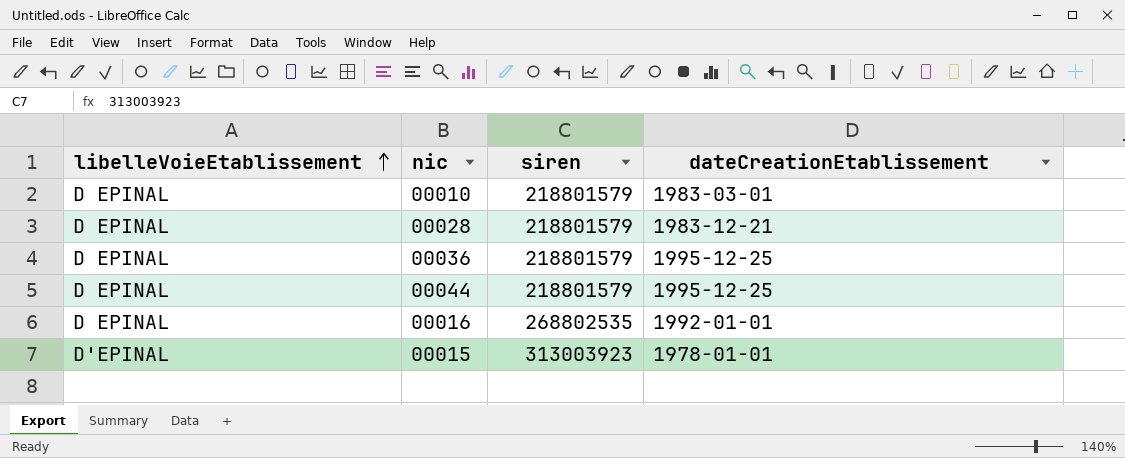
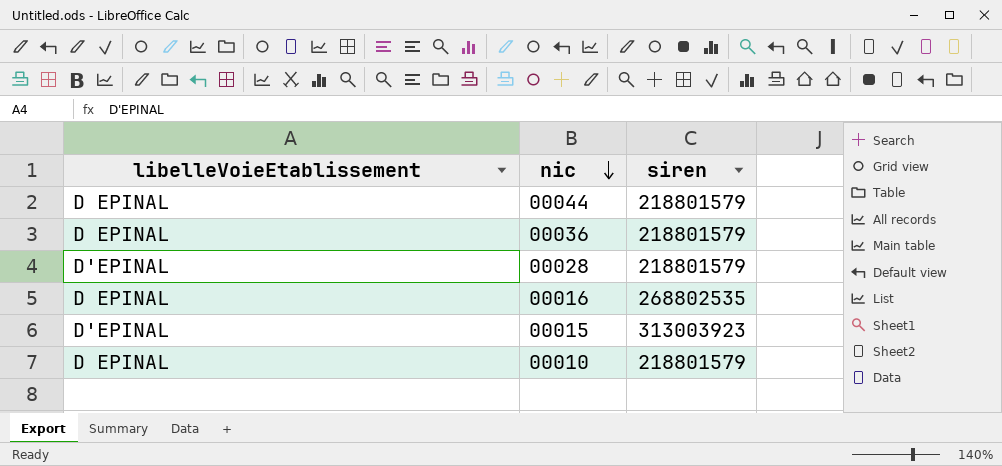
row order: libelleVoieEtablissement ascending -> nic descending
column dateCreationEtablissement | position: 4 -> none
00028 | libelleVoieEtablissement: D EPINAL -> D'EPINAL

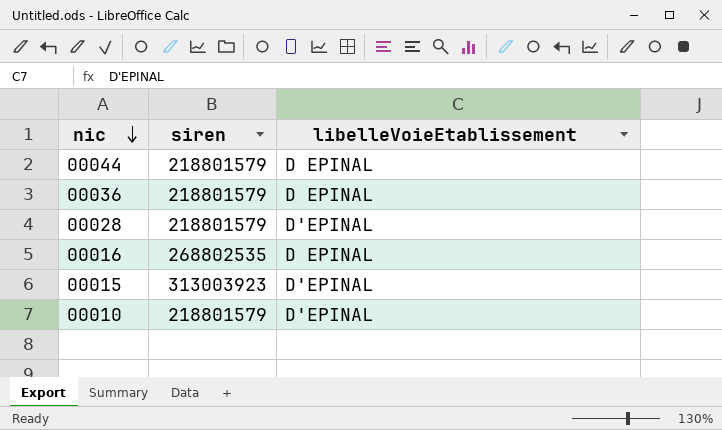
column libelleVoieEtablissement | position: 1 -> 3
00010 | libelleVoieEtablissement: D EPINAL -> D'EPINAL

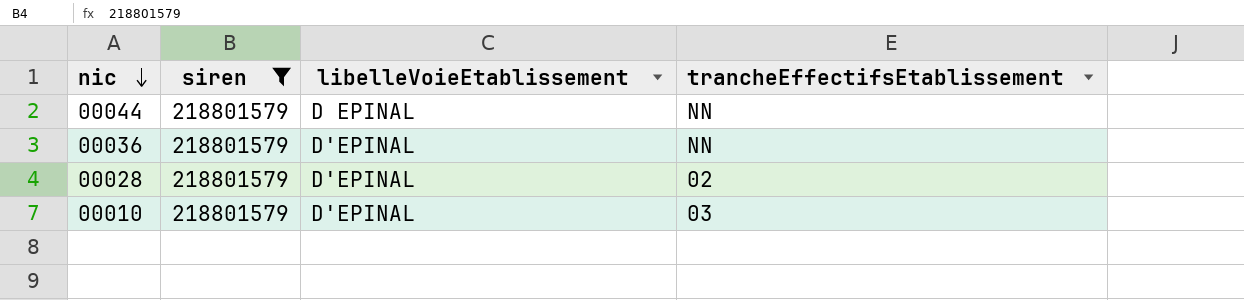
filter: none -> siren = 218801579
column trancheEffectifsEtablissement | position: none -> 4
00036 | libelleVoieEtablissement: D EPINAL -> D'EPINAL

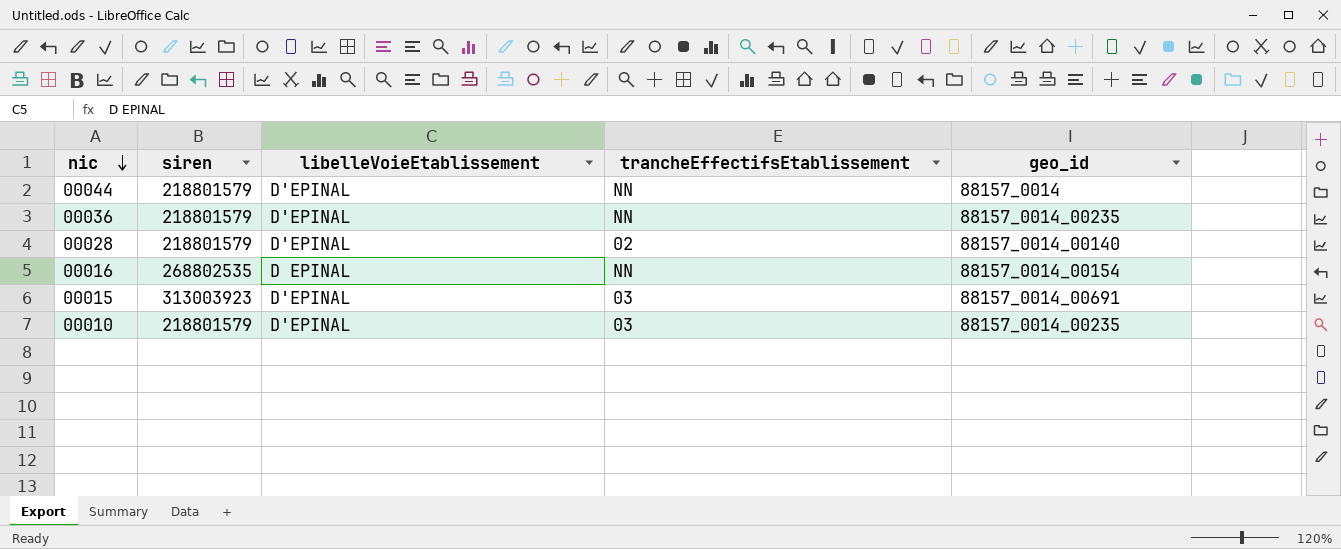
filter: siren = 218801579 -> none
column geo_id | position: none -> 5
00044 | libelleVoieEtablissement: D EPINAL -> D'EPINAL

